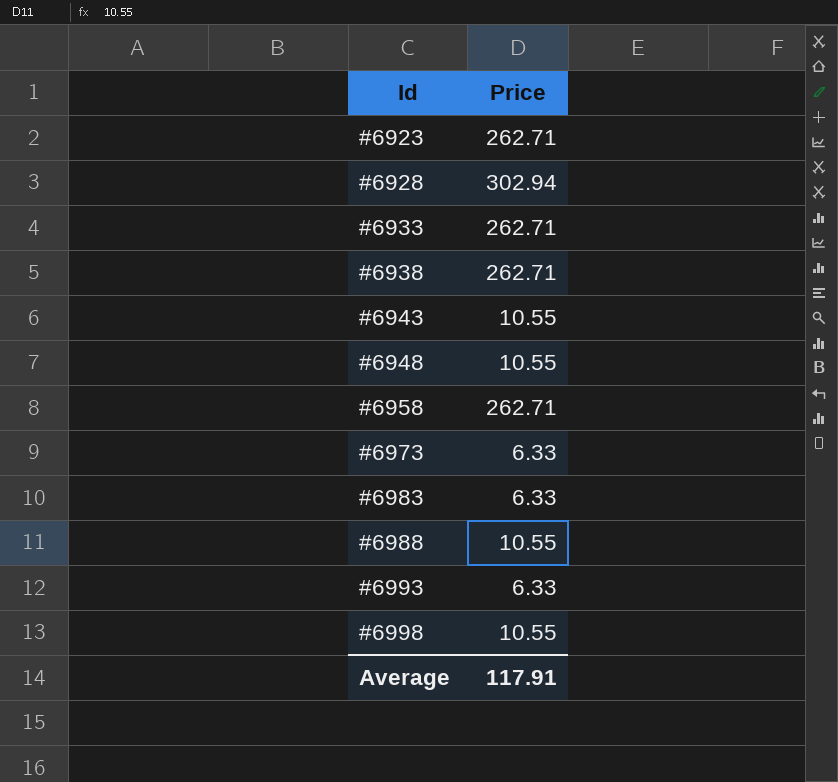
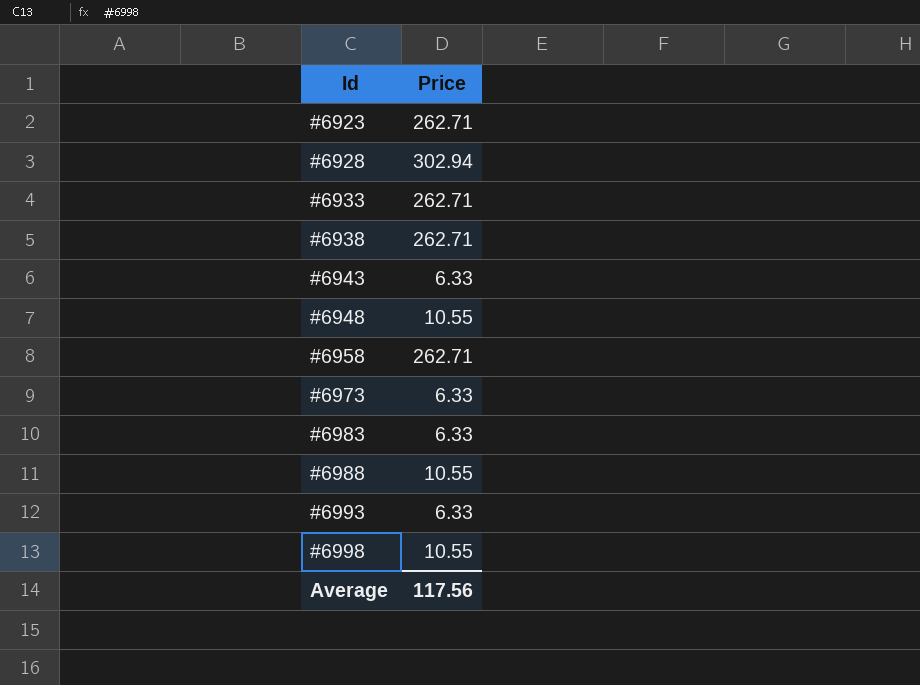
#6943 | Price: 10.55 -> 6.33
Average | Price: 117.91 -> 117.56

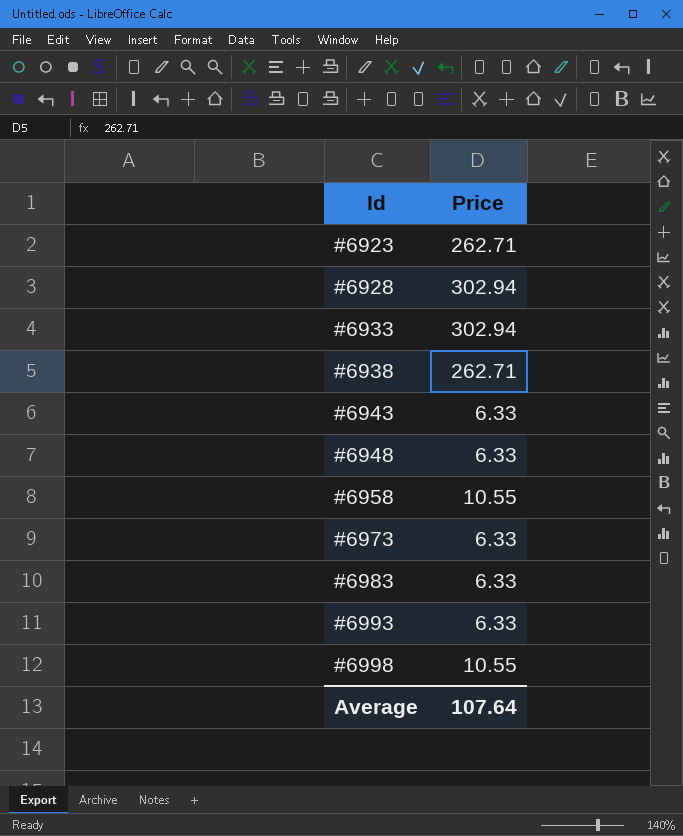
row #6988: 10.55 -> none
#6933 | Price: 262.71 -> 302.94
#6948 | Price: 10.55 -> 6.33
#6958 | Price: 262.71 -> 10.55
Average | Price: 117.56 -> 107.64

